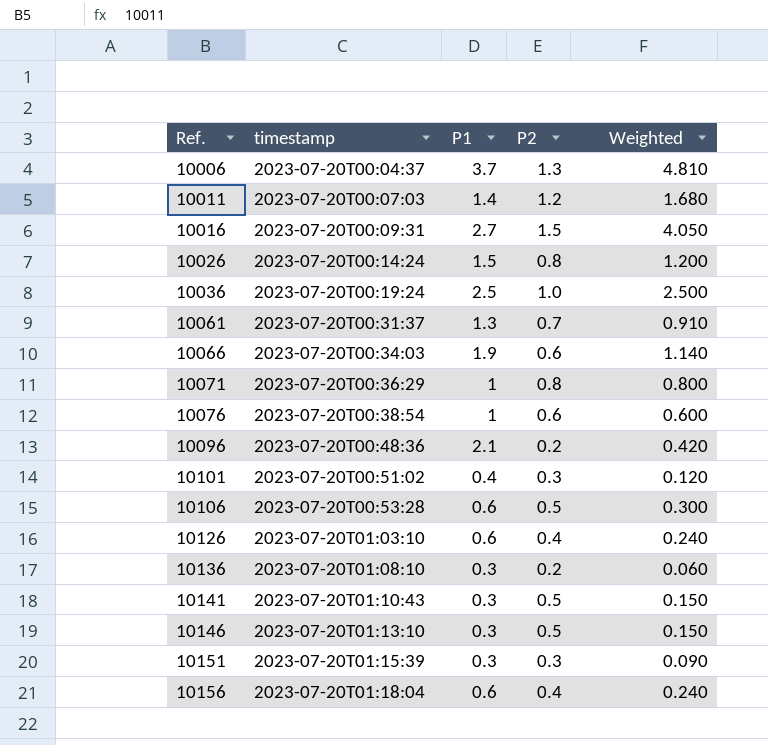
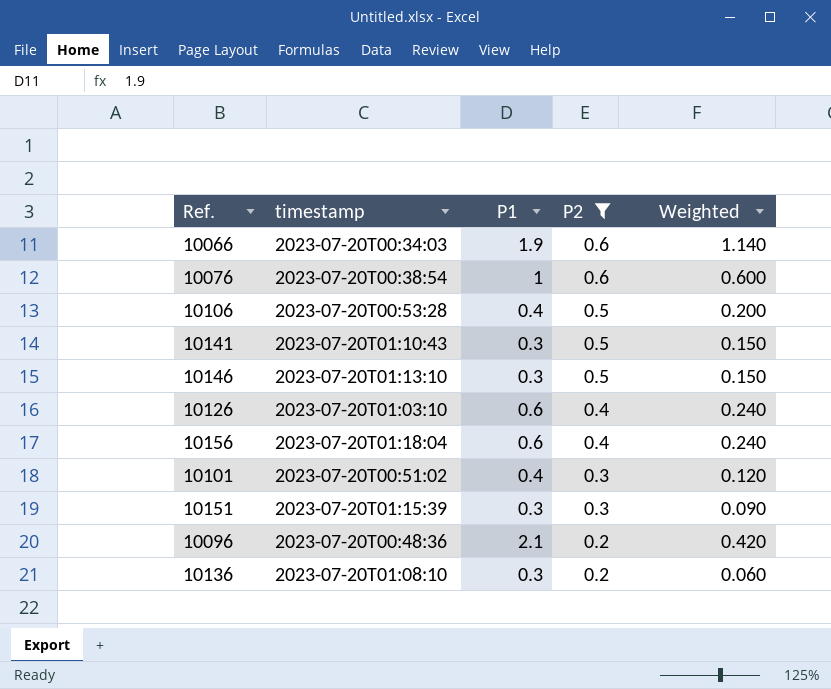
filter: none -> P2 <= 0.6
row order: Ref. ascending -> P2 descending
10106 | P1: 0.6 -> 0.4
10106 | Weighted: 0.300 -> 0.200

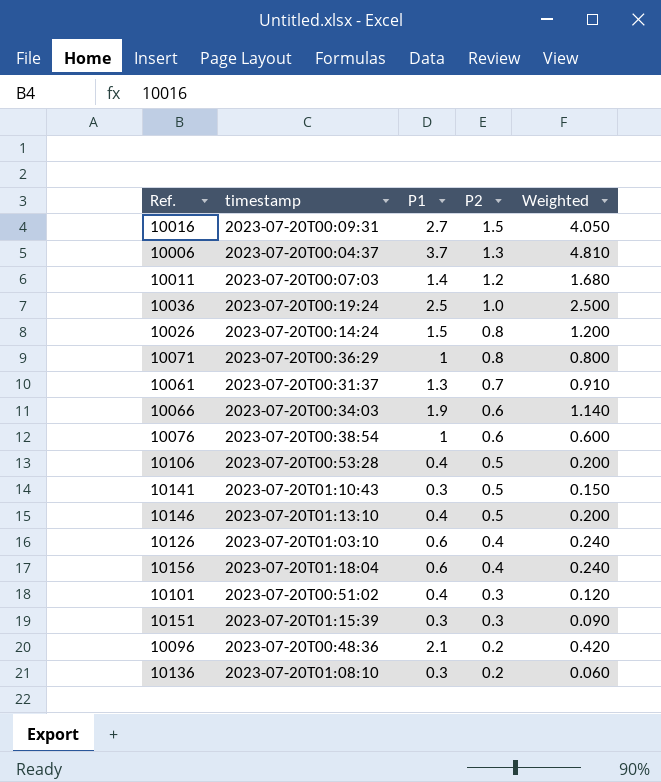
filter: P2 <= 0.6 -> none
10146 | P1: 0.3 -> 0.4
10146 | Weighted: 0.150 -> 0.200

